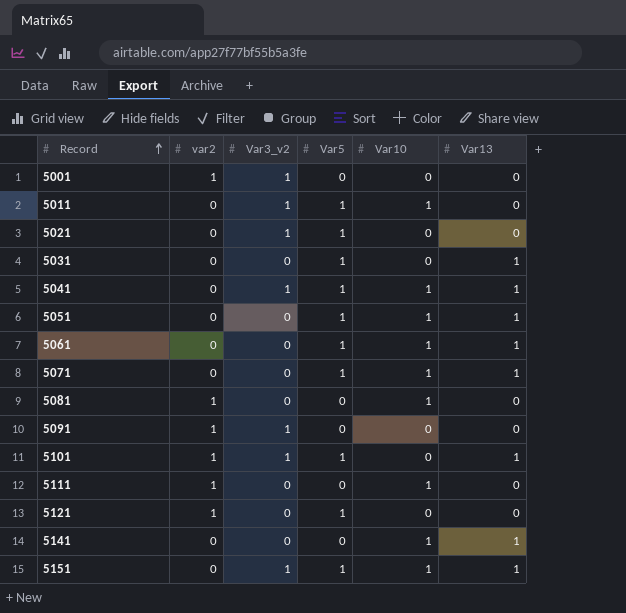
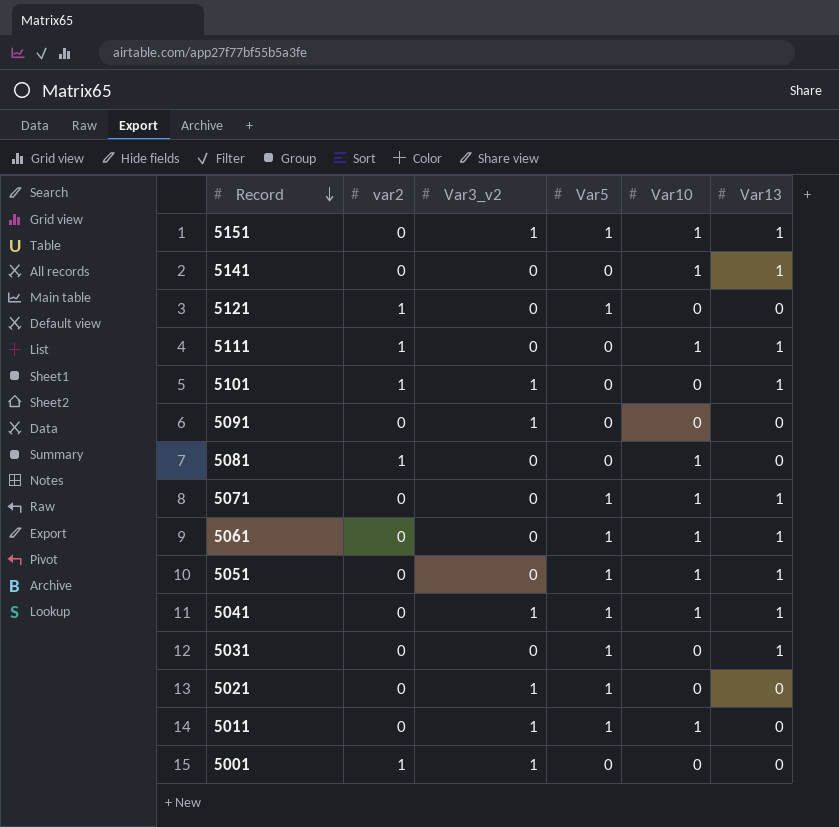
row order: Record ascending -> Record descending
5111 | Var13: 0 -> 1
5101 | Var5: 1 -> 0
5091 | var2: 1 -> 0

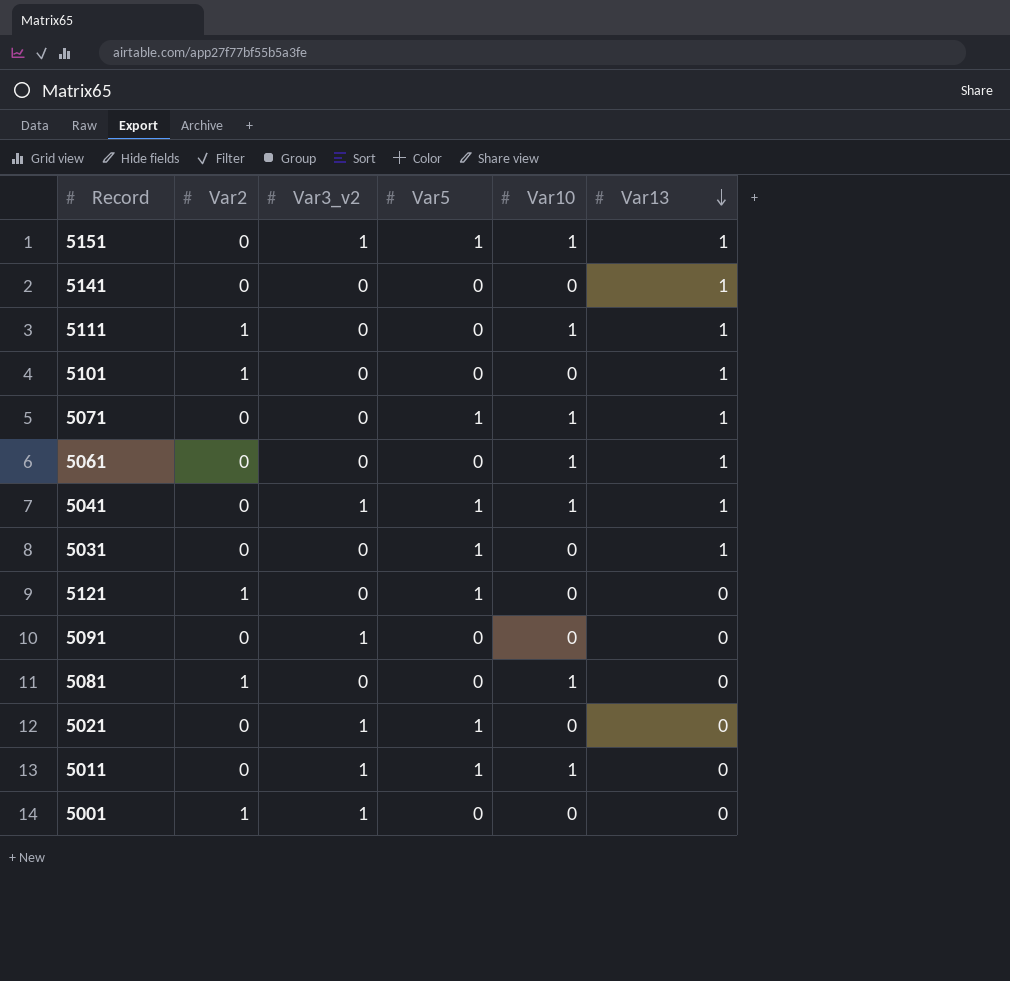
row order: Record descending -> Var13 descending
column name: var2 -> Var2
row 5051: 0 | 0 | 1 | 1 | 1 -> none
5141 | Var10: 1 -> 0
5101 | Var3_v2: 1 -> 0
5061 | Var5: 1 -> 0

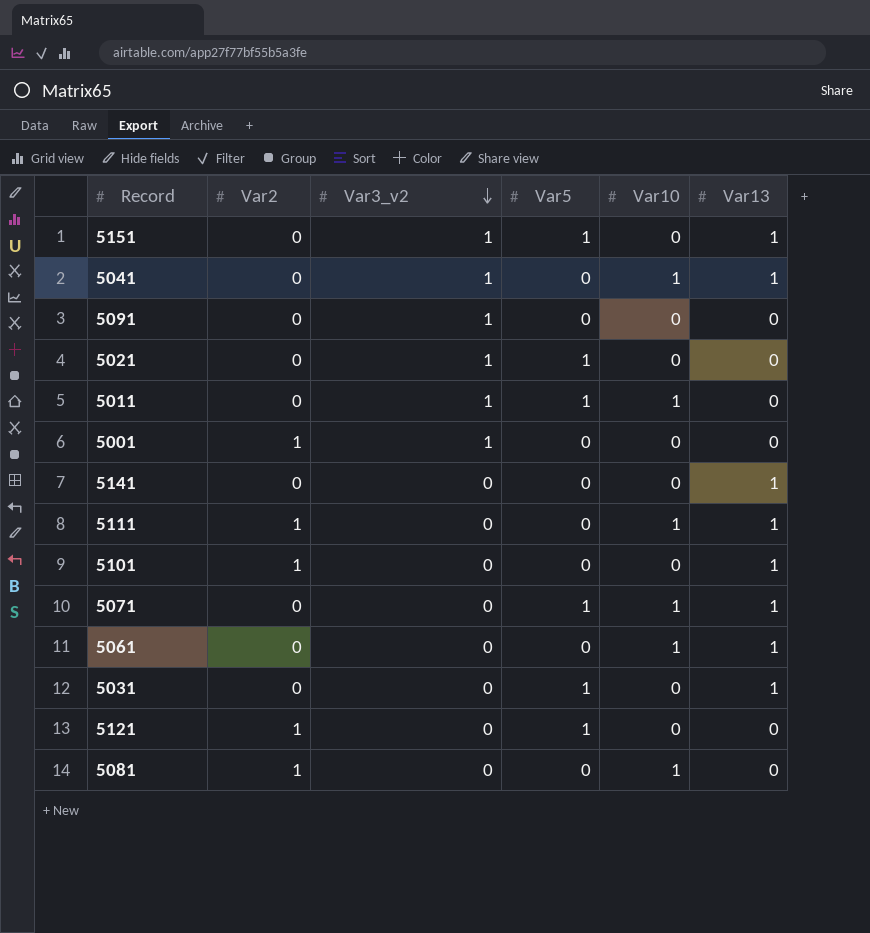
row order: Var13 descending -> Var3_v2 descending
5151 | Var10: 1 -> 0
5041 | Var5: 1 -> 0

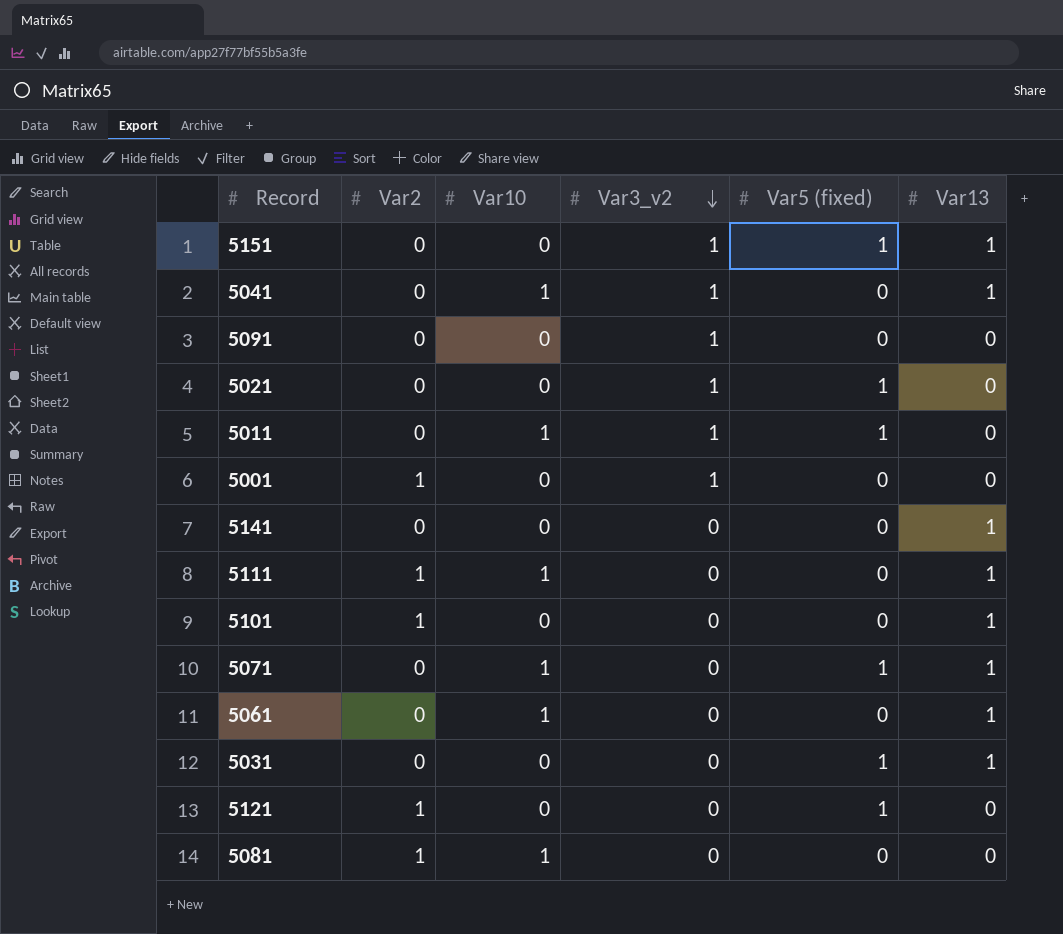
column Var10 | position: 5 -> 3
column name: Var5 -> Var5 (fixed)

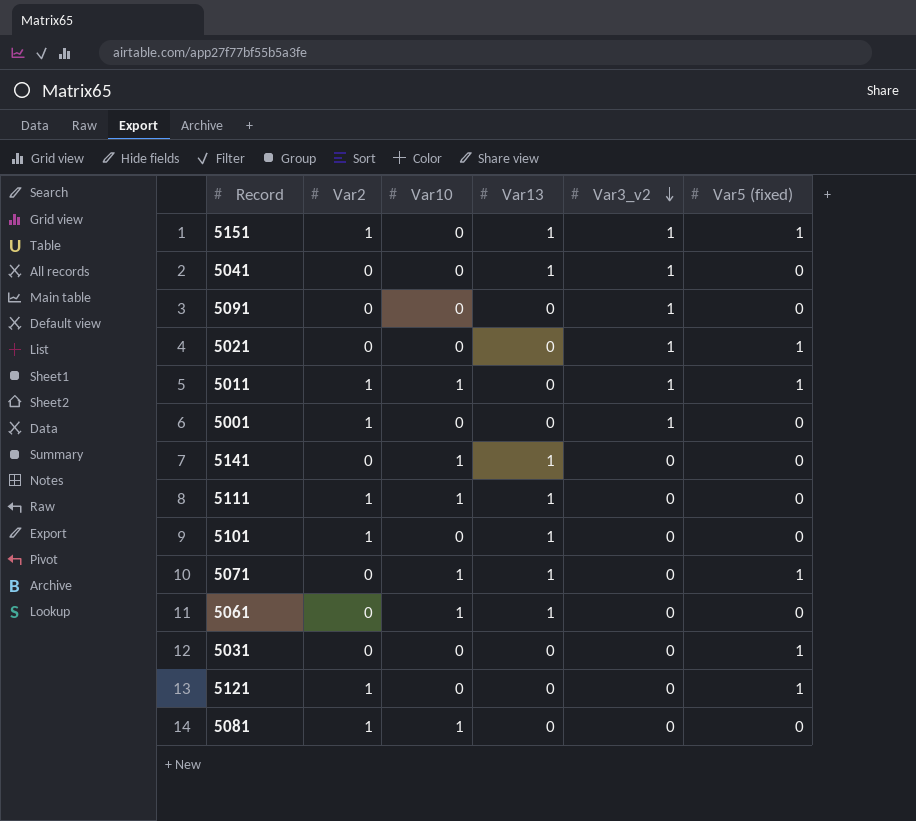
column Var13 | position: 6 -> 4
5151 | Var2: 0 -> 1
5041 | Var10: 1 -> 0
5011 | Var2: 0 -> 1
5141 | Var10: 0 -> 1
5031 | Var13: 1 -> 0

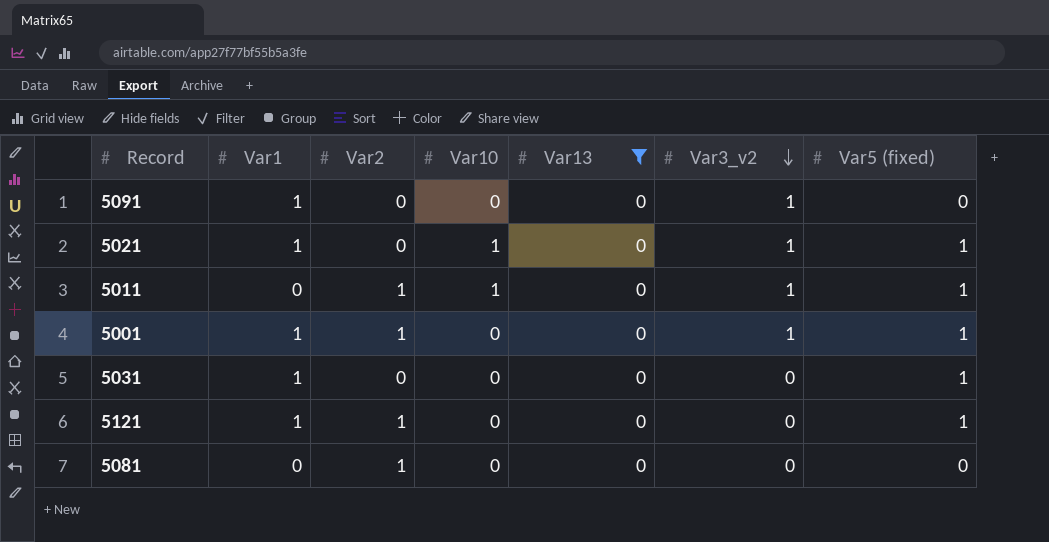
filter: none -> Var13 = 0
column Var1 | position: none -> 2
5021 | Var10: 0 -> 1
5001 | Var5 (fixed): 0 -> 1
5081 | Var10: 1 -> 0

